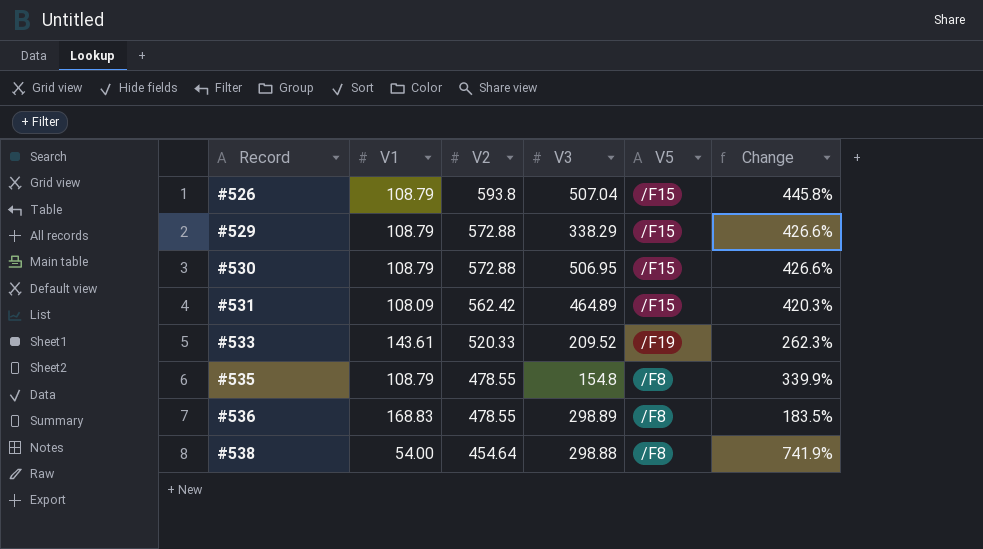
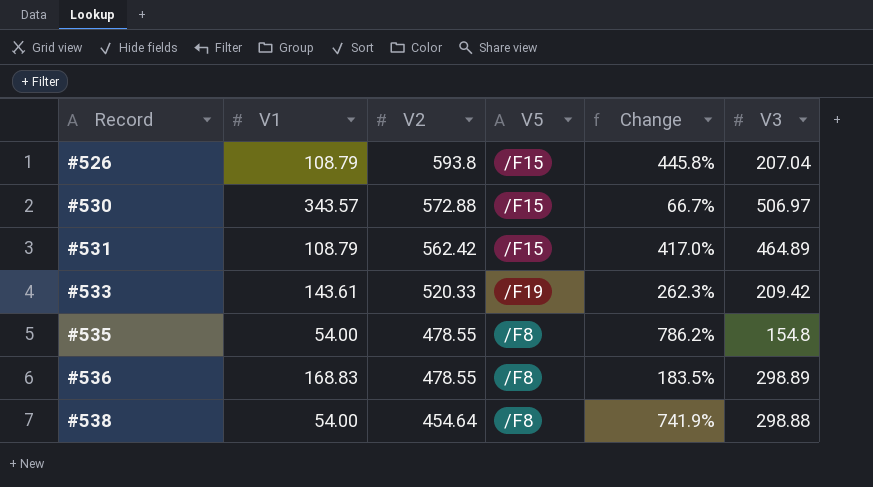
column V3 | position: 4 -> 6
row #529: 108.79 | 572.88 | 338.29 | /F15 | 426.6% -> none
#526 | V3: 507.04 -> 207.04
#530 | V1: 108.79 -> 343.57
#530 | Change: 426.6% -> 66.7%
#530 | V3: 506.95 -> 506.97
#531 | V1: 108.09 -> 108.79
#531 | Change: 420.3% -> 417.0%
#533 | V3: 209.52 -> 209.42
#535 | V1: 108.79 -> 54.00
#535 | Change: 339.9% -> 786.2%

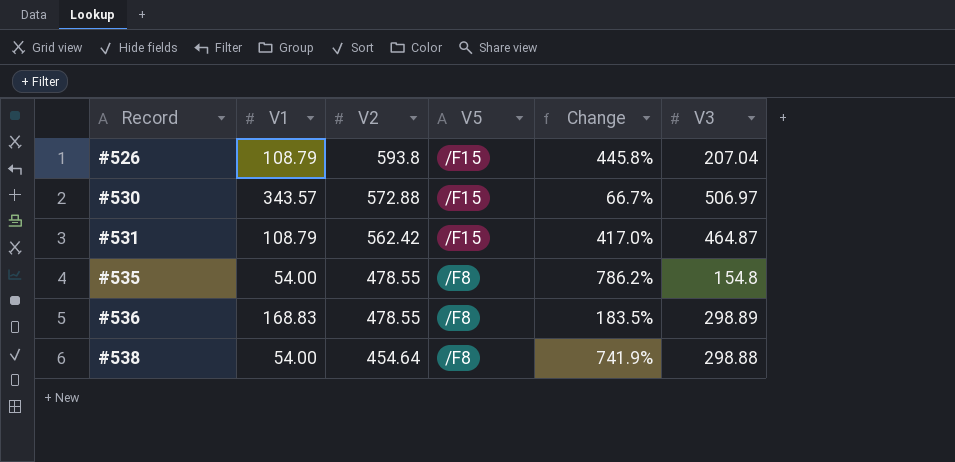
row #533: 143.61 | 520.33 | /F19 | 262.3% | 209.42 -> none
#531 | V3: 464.89 -> 464.87

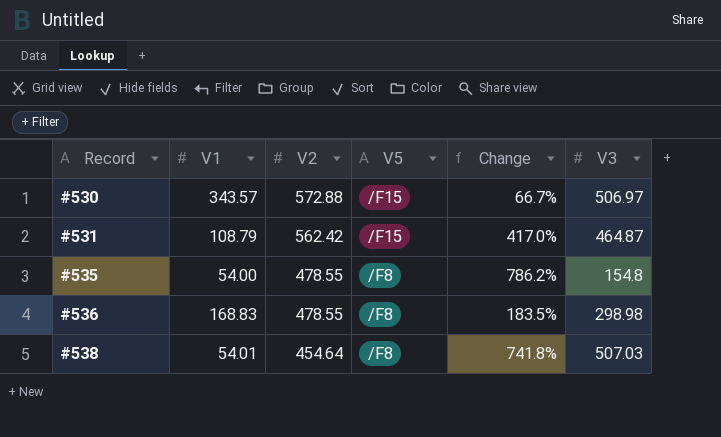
row #526: 108.79 | 593.8 | /F15 | 445.8% | 207.04 -> none
#536 | V3: 298.89 -> 298.98
#538 | V1: 54.00 -> 54.01
#538 | Change: 741.9% -> 741.8%
#538 | V3: 298.88 -> 507.03

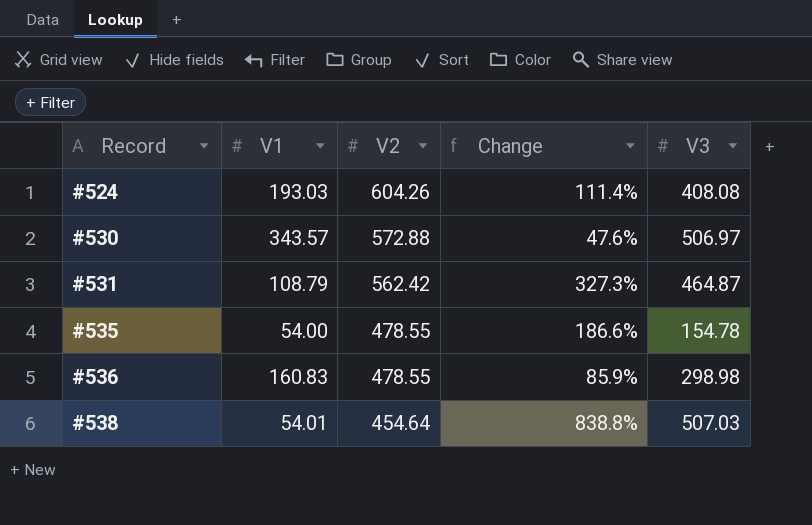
column V5 | position: 4 -> none
column Change | formula: ([V2] - [V1]) / [V1] -> ([V3] - [V1]) / [V1]
row #524: none -> 193.03 | 604.26 | 111.4% | 408.08
#535 | V3: 154.8 -> 154.78
#536 | V1: 168.83 -> 160.83

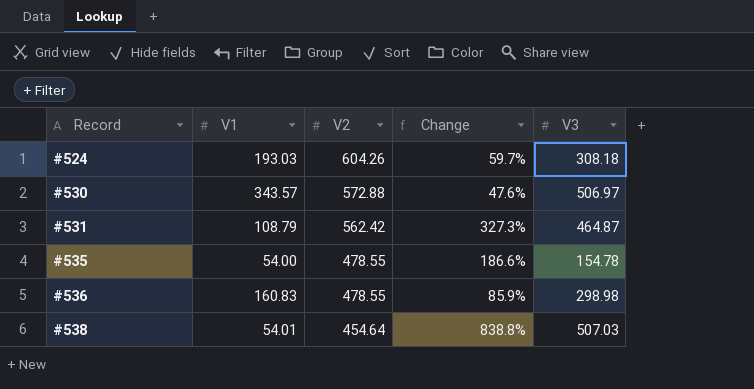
#524 | Change: 111.4% -> 59.7%
#524 | V3: 408.08 -> 308.18

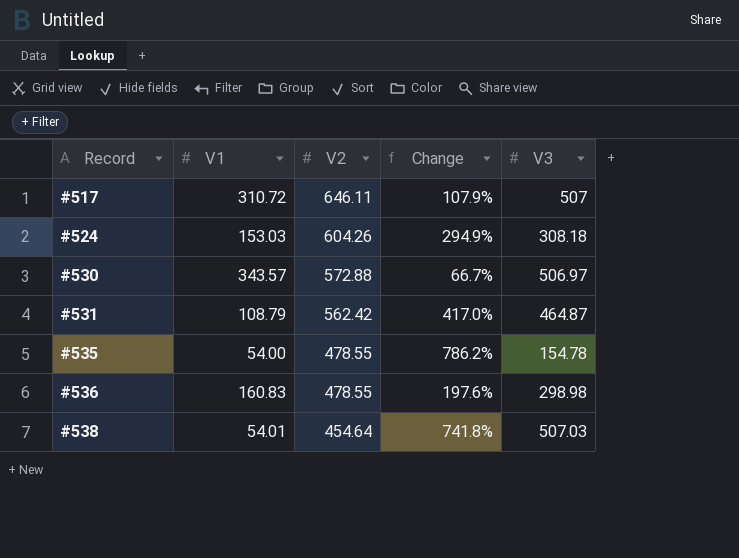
column Change | formula: ([V3] - [V1]) / [V1] -> ([V2] - [V1]) / [V1]
row #517: none -> 310.72 | 646.11 | 107.9% | 507
#524 | V1: 193.03 -> 153.03

